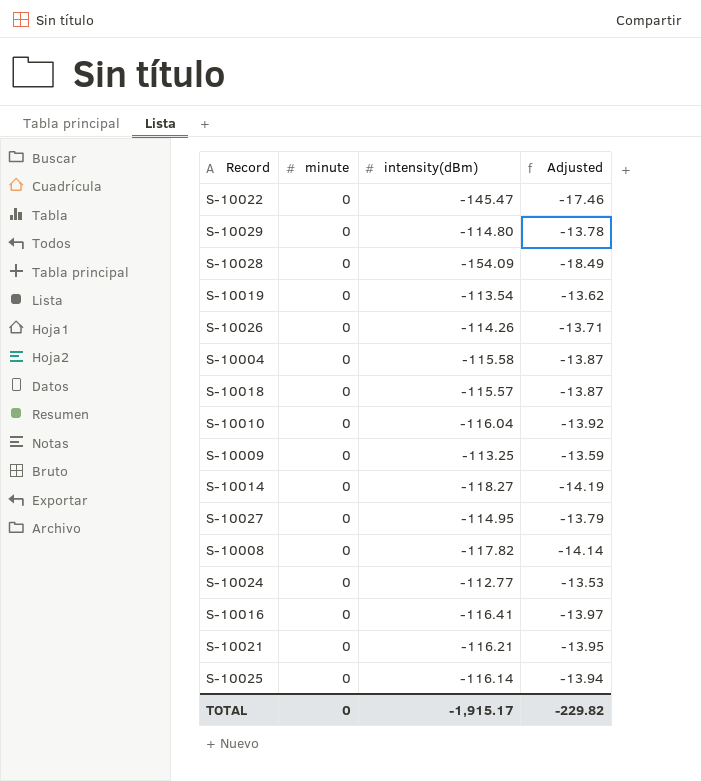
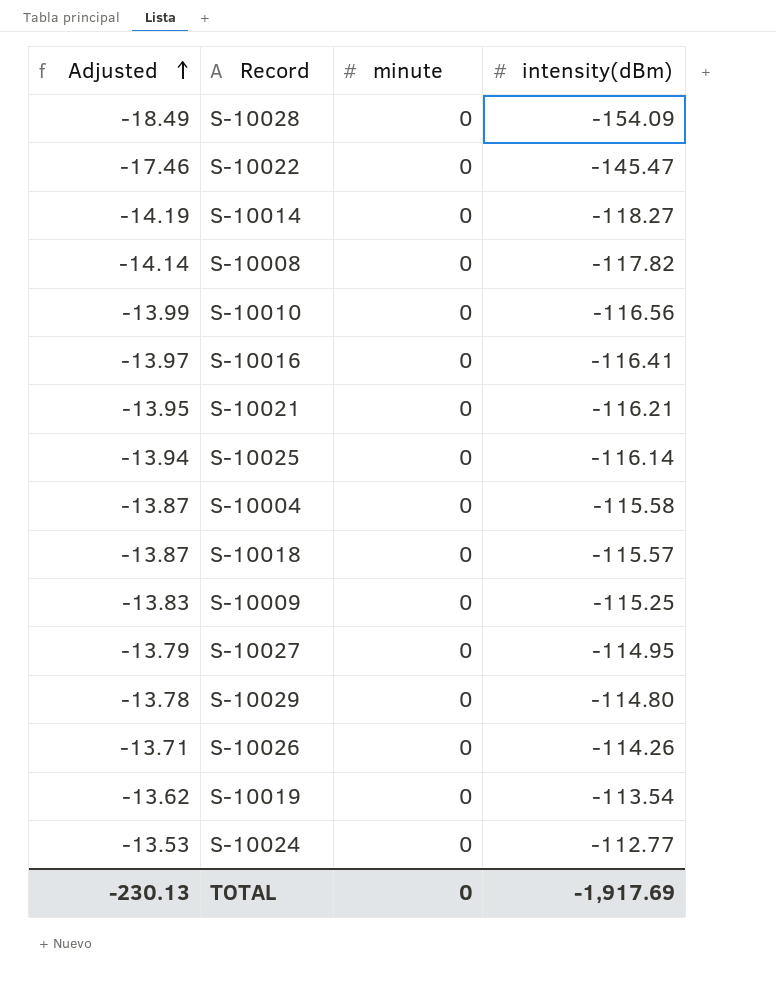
row order: none -> Adjusted ascending
column Adjusted | position: 4 -> 1
S-10010 | Adjusted: -13.92 -> -13.99
S-10010 | intensity(dBm): -116.04 -> -116.56
S-10009 | Adjusted: -13.59 -> -13.83
S-10009 | intensity(dBm): -113.25 -> -115.25
TOTAL | Adjusted: -229.82 -> -230.13
TOTAL | intensity(dBm): -1,915.17 -> -1,917.69

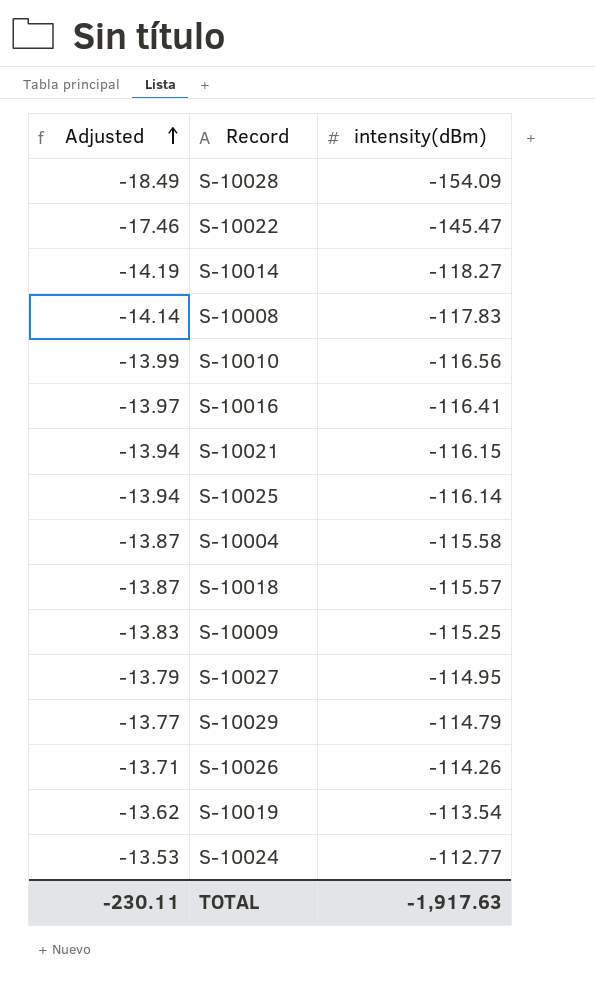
column minute | position: 3 -> none
S-10008 | intensity(dBm): -117.82 -> -117.83
S-10021 | Adjusted: -13.95 -> -13.94
S-10021 | intensity(dBm): -116.21 -> -116.15
S-10029 | Adjusted: -13.78 -> -13.77
S-10029 | intensity(dBm): -114.80 -> -114.79
TOTAL | Adjusted: -230.13 -> -230.11
TOTAL | intensity(dBm): -1,917.69 -> -1,917.63

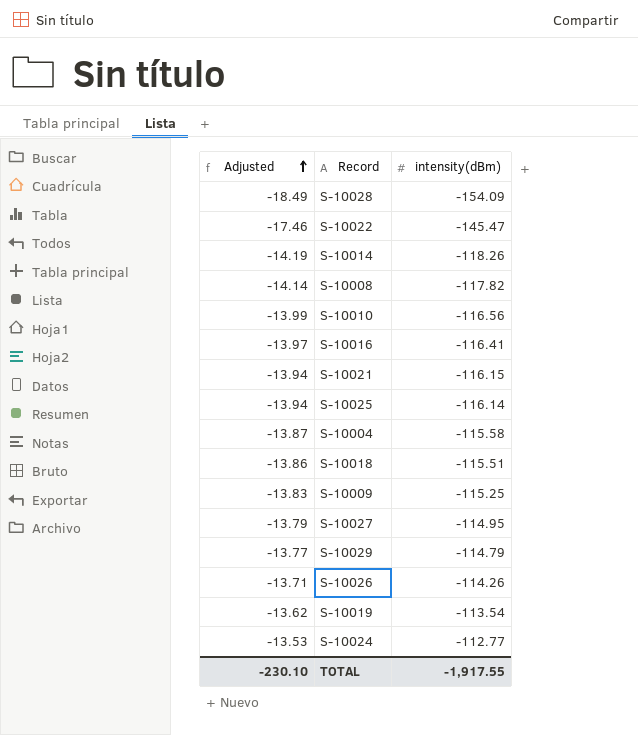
S-10014 | intensity(dBm): -118.27 -> -118.26
S-10008 | intensity(dBm): -117.83 -> -117.82
S-10018 | Adjusted: -13.87 -> -13.86
S-10018 | intensity(dBm): -115.57 -> -115.51
TOTAL | Adjusted: -230.11 -> -230.10
TOTAL | intensity(dBm): -1,917.63 -> -1,917.55

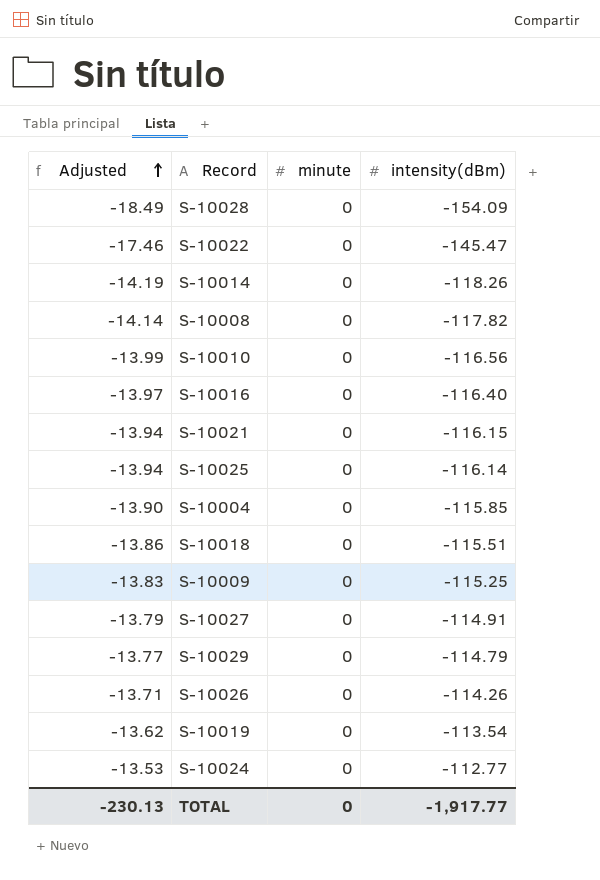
column minute | position: none -> 3
S-10016 | intensity(dBm): -116.41 -> -116.40
S-10004 | Adjusted: -13.87 -> -13.90
S-10004 | intensity(dBm): -115.58 -> -115.85
S-10027 | intensity(dBm): -114.95 -> -114.91
TOTAL | Adjusted: -230.10 -> -230.13
TOTAL | intensity(dBm): -1,917.55 -> -1,917.77

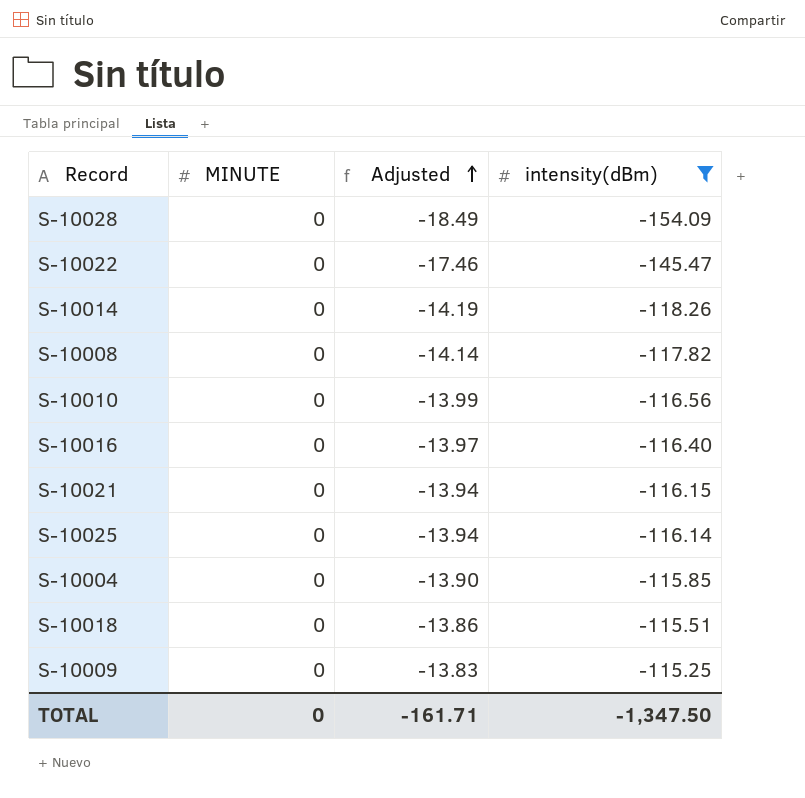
filter: none -> intensity(dBm) <= -115.25
column name: minute -> MINUTE
column Adjusted | position: 1 -> 3
TOTAL | Adjusted: -230.13 -> -161.71
TOTAL | intensity(dBm): -1,917.77 -> -1,347.50

